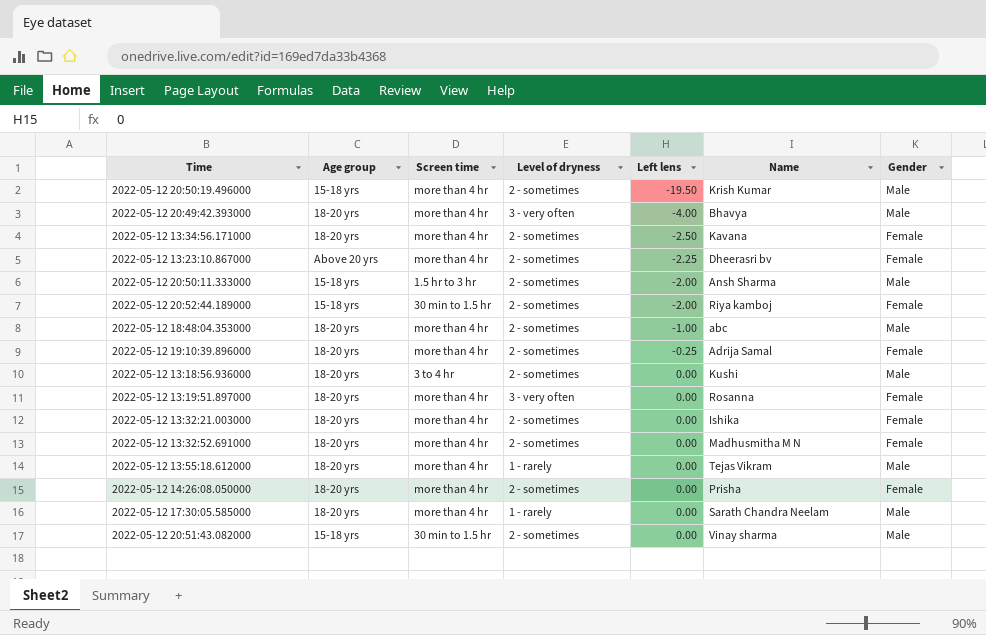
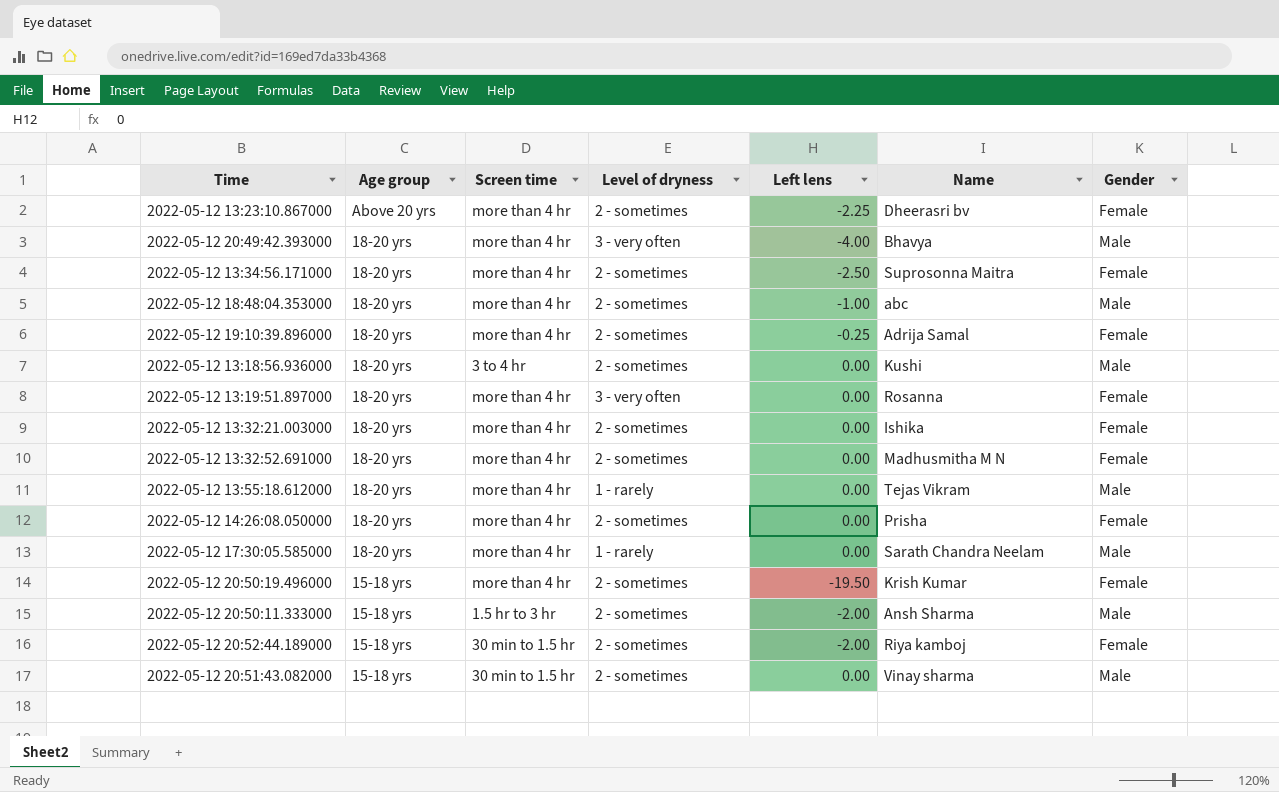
row order: Left lens ascending -> Age group descending
2022-05-12 13:34:56.171000 | Name: Kavana -> Suprosonna Maitra
2022-05-12 20:50:19.496000 | Gender: Male -> Female

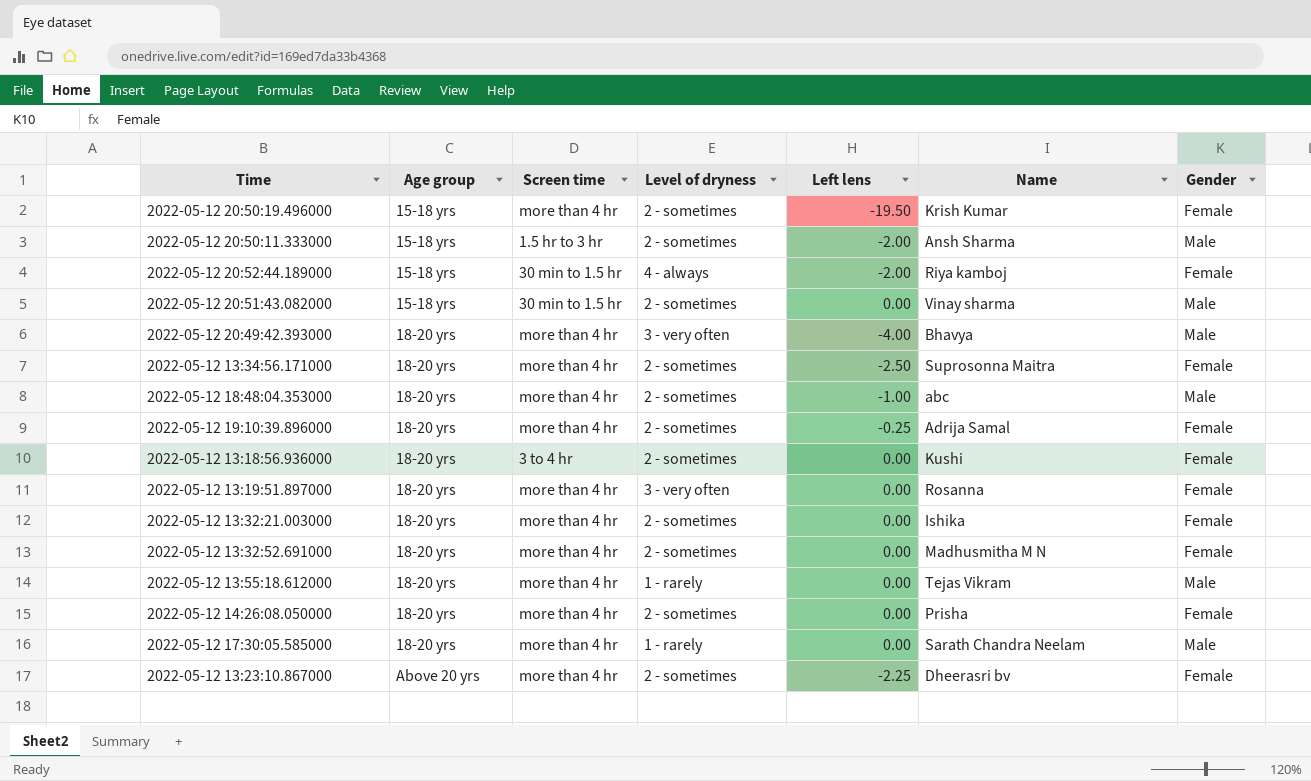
row order: Age group descending -> Age group ascending
2022-05-12 20:52:44.189000 | Level of dryness: 2 - sometimes -> 4 - always
2022-05-12 13:18:56.936000 | Gender: Male -> Female

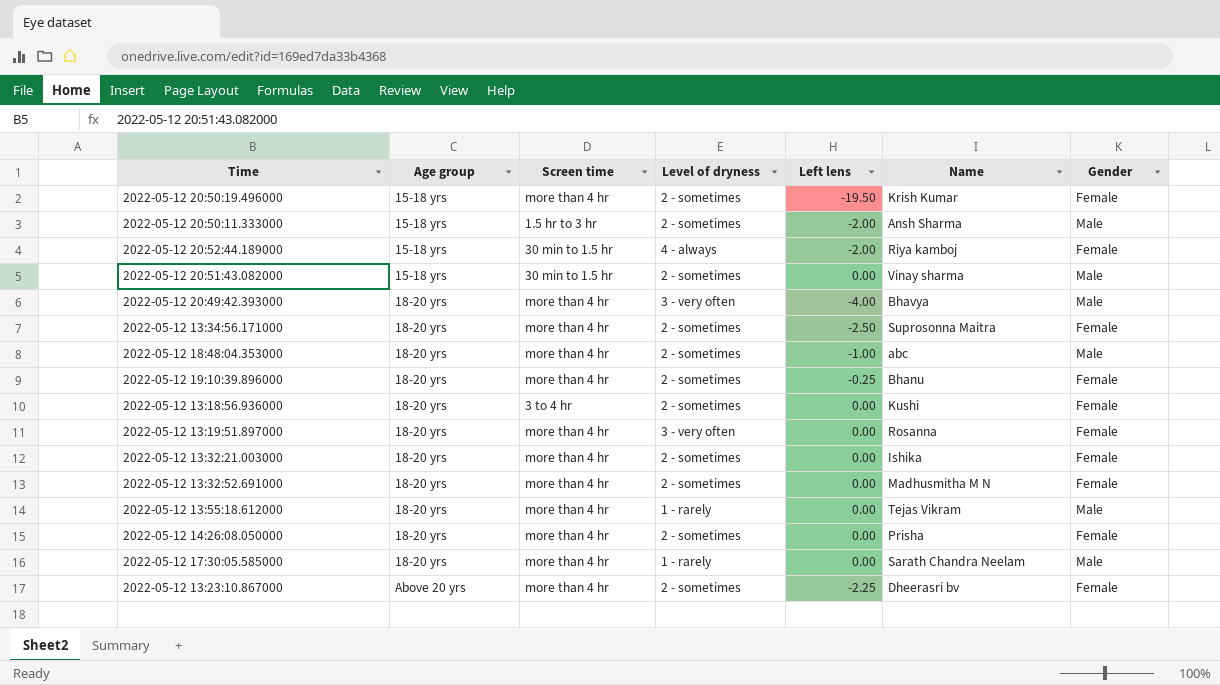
2022-05-12 19:10:39.896000 | Name: Adrija Samal -> Bhanu

